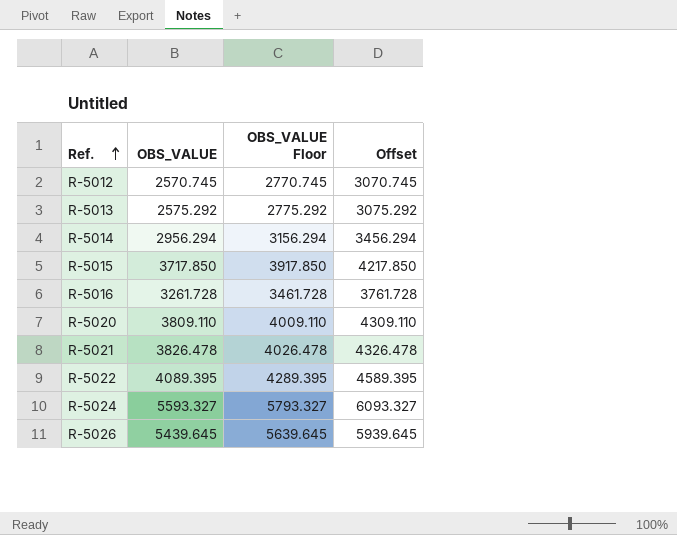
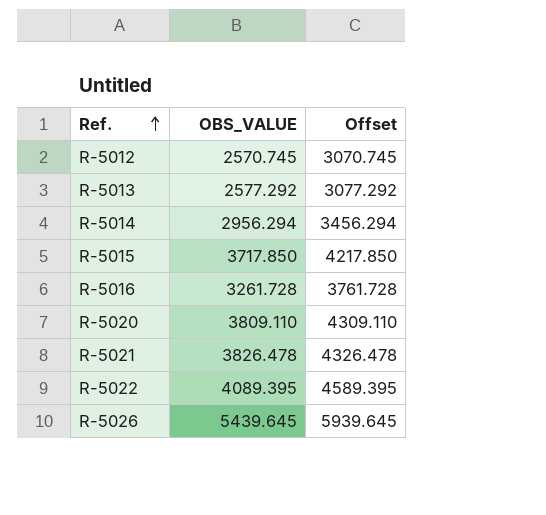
column OBS_VALUE Floor | formula: [OBS_VALUE] + 200 -> none
row R-5024: 5593.327 | 5793.327 | 6093.327 -> none
R-5013 | OBS_VALUE: 2575.292 -> 2577.292
R-5013 | Offset: 3075.292 -> 3077.292

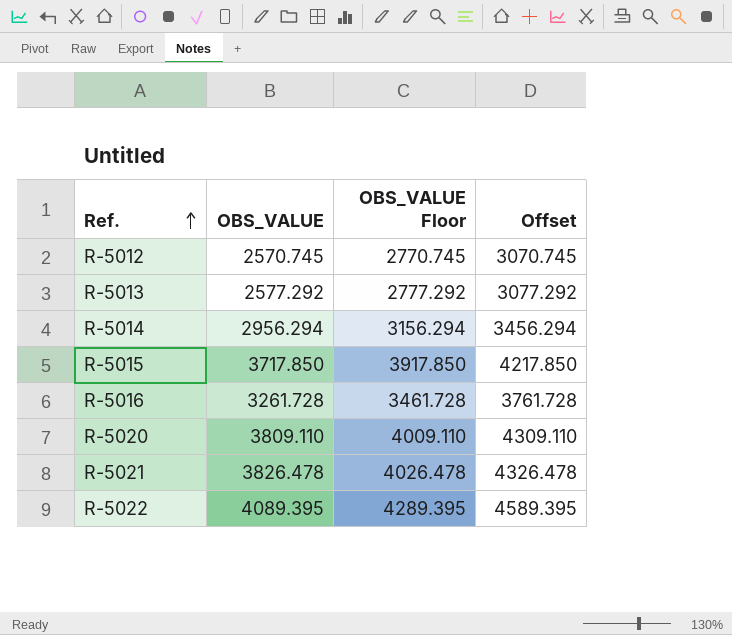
column OBS_VALUE Floor | formula: none -> [OBS_VALUE] + 200
row R-5026: 5439.645 | 5939.645 -> none

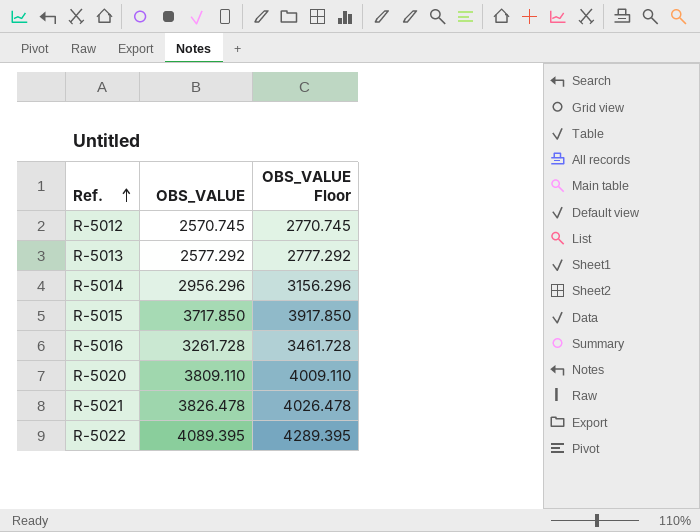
column Offset | formula: [OBS_VALUE] + 500 -> none
R-5014 | OBS_VALUE: 2956.294 -> 2956.296
R-5014 | OBS_VALUE Floor: 3156.294 -> 3156.296

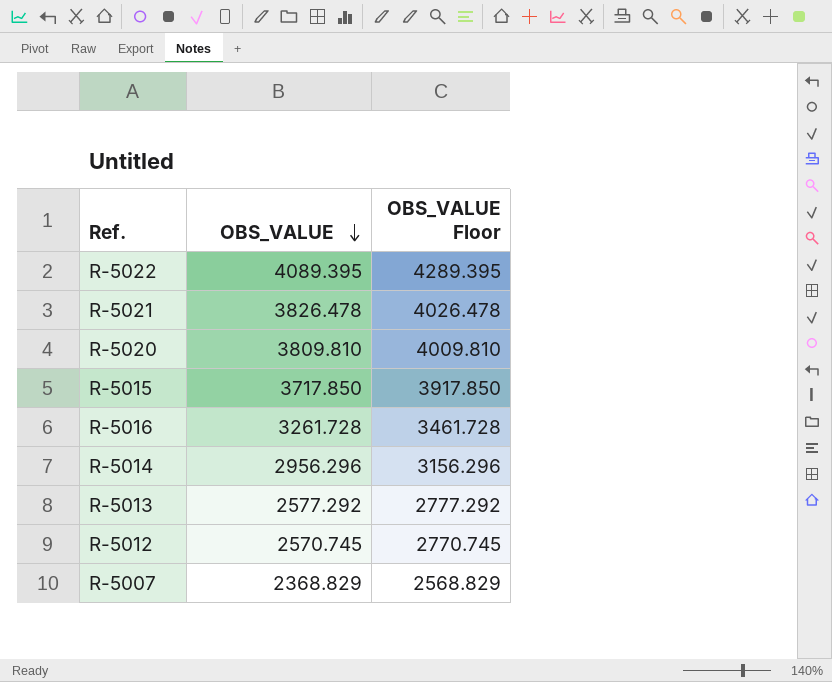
row order: Ref. ascending -> OBS_VALUE descending
R-5020 | OBS_VALUE: 3809.110 -> 3809.810
R-5020 | OBS_VALUE Floor: 4009.110 -> 4009.810
row R-5007: none -> 2368.829 | 2568.829

